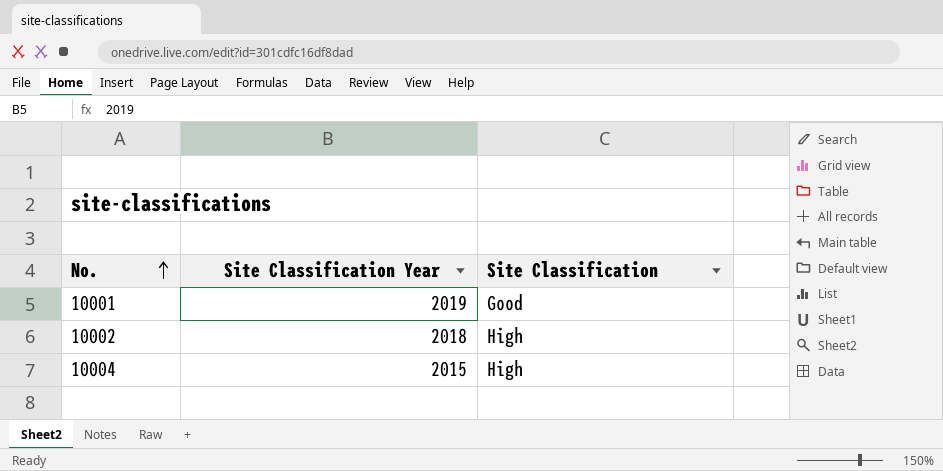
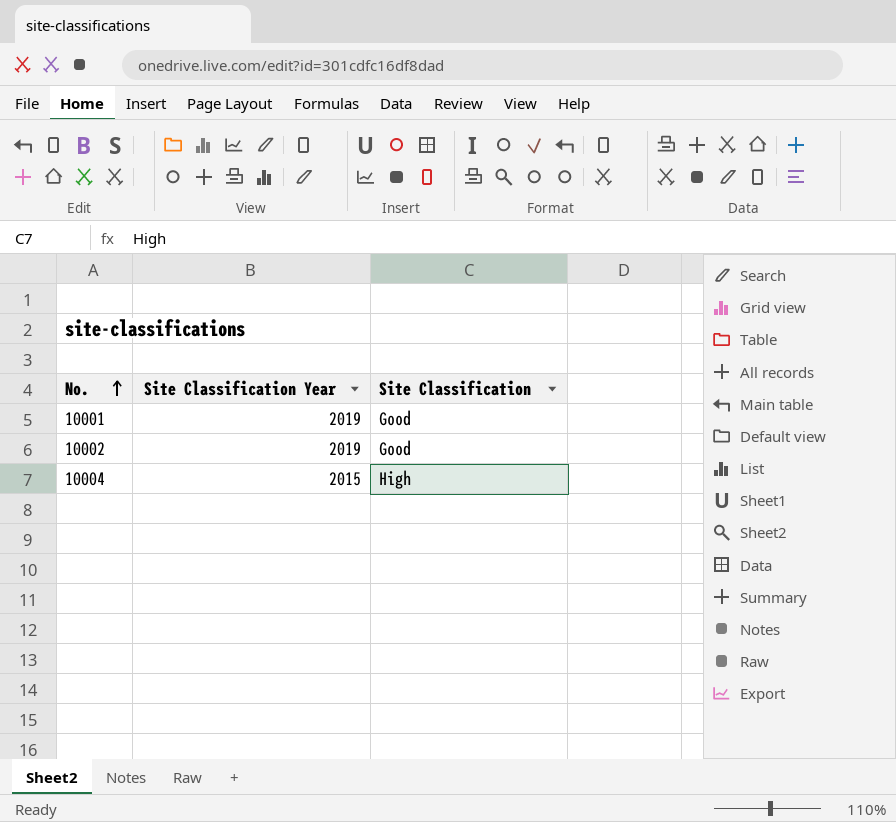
10002 | Site Classification Year: 2018 -> 2019
10002 | Site Classification: High -> Good

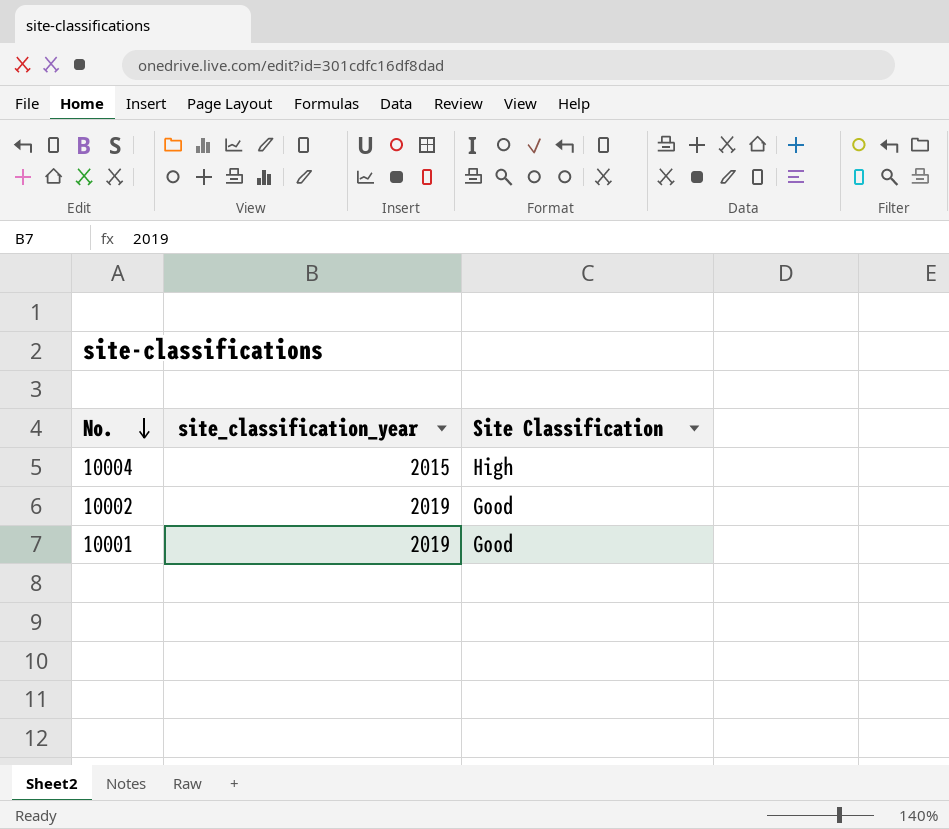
row order: No. ascending -> No. descending
column name: Site Classification Year -> site_classification_year

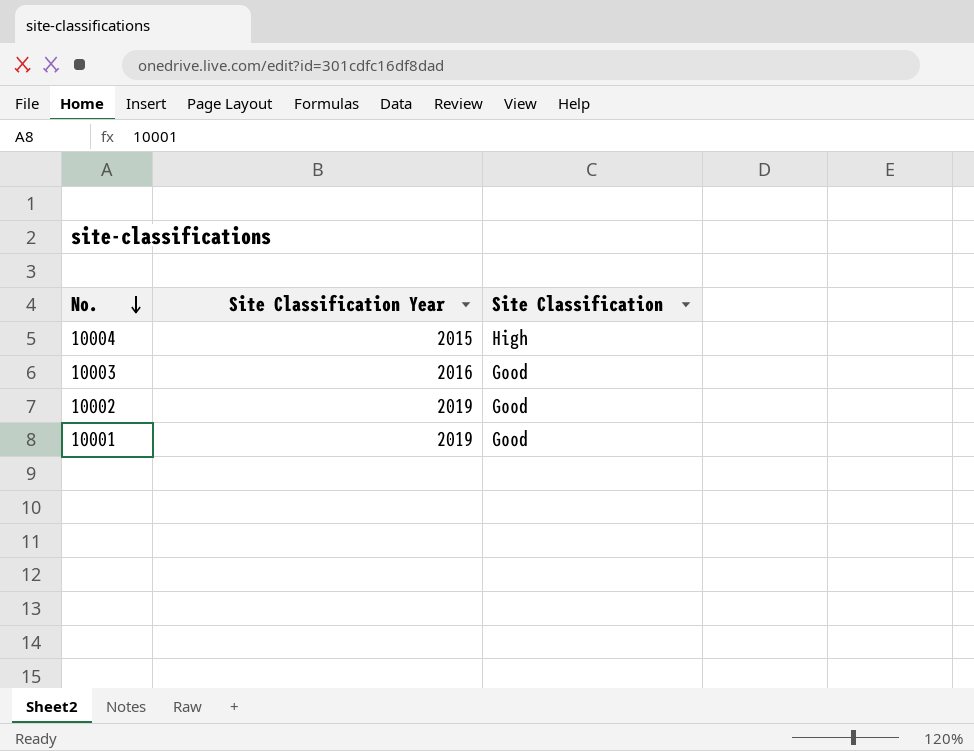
column name: site_classification_year -> Site Classification Year
row 10003: none -> 2016 | Good

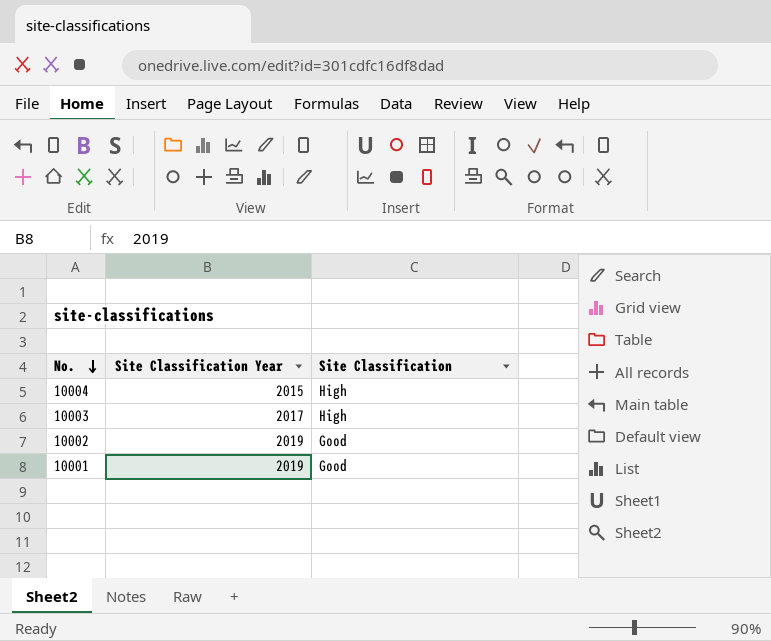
10003 | Site Classification Year: 2016 -> 2017
10003 | Site Classification: Good -> High

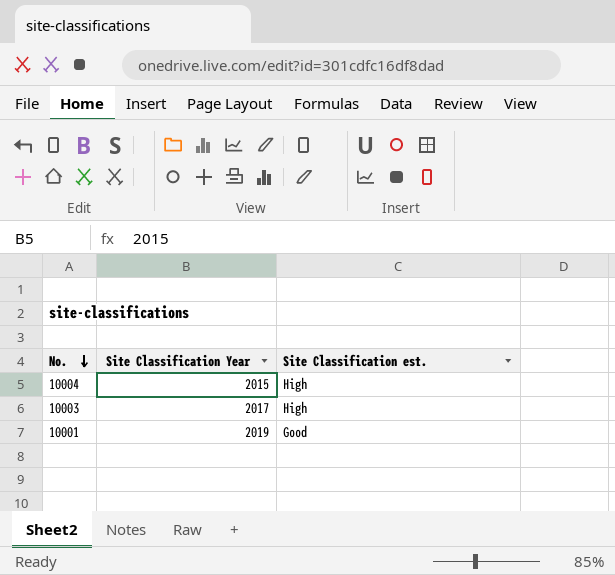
column name: Site Classification -> Site Classification est.
row 10002: 2019 | Good -> none

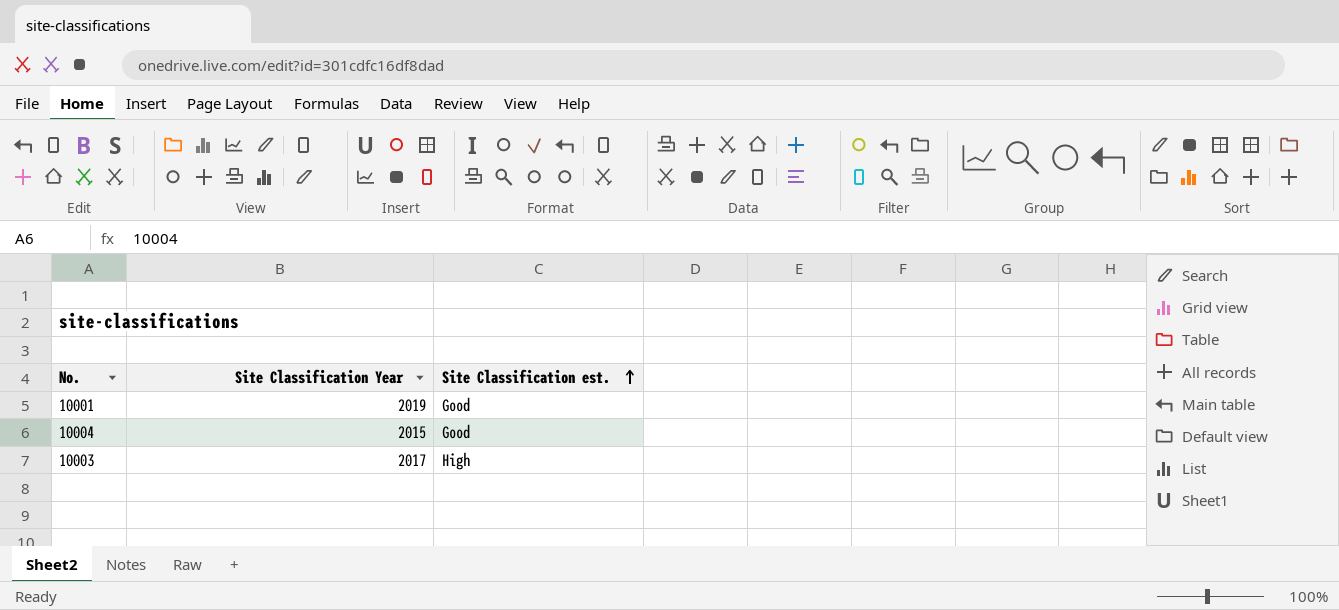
row order: No. descending -> Site Classification est. ascending
10004 | Site Classification est.: High -> Good

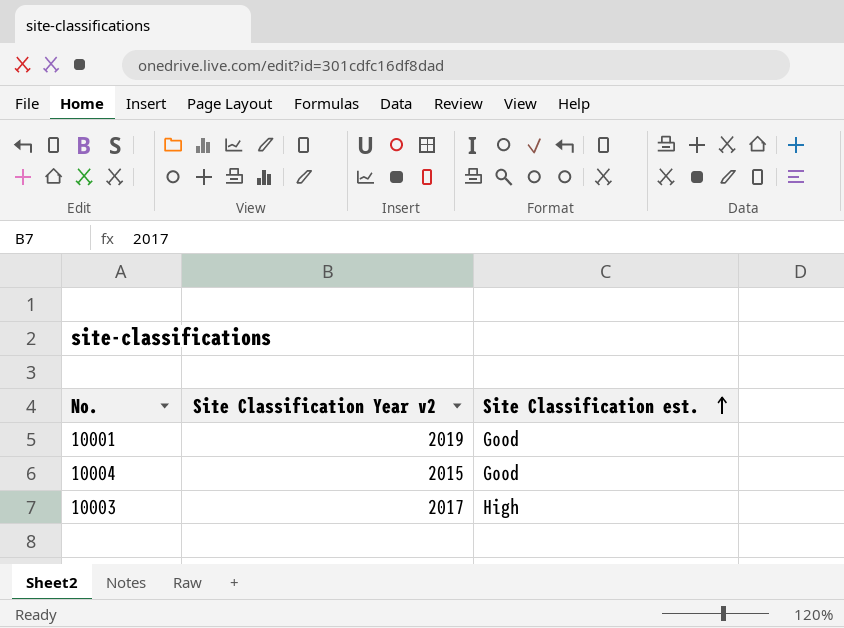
column name: Site Classification Year -> Site Classification Year v2

